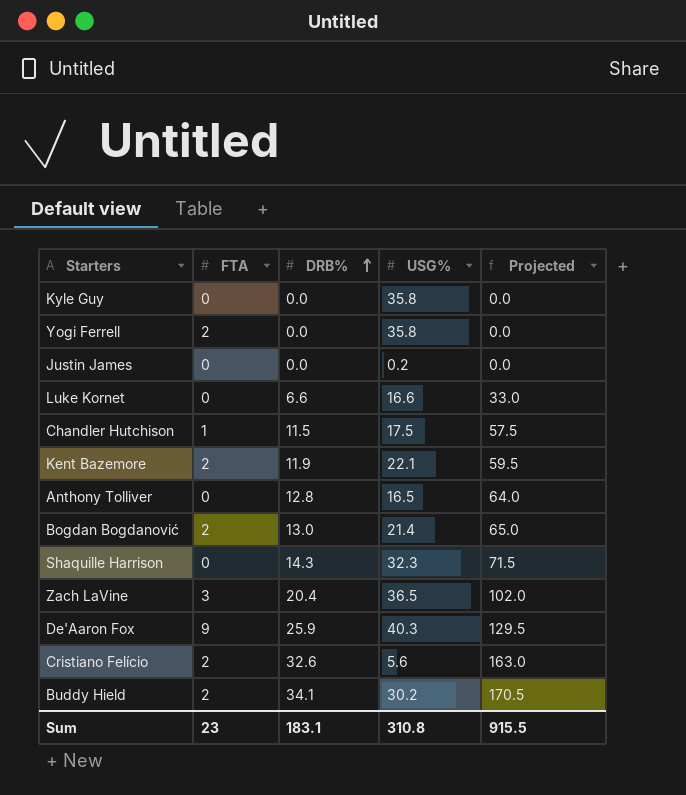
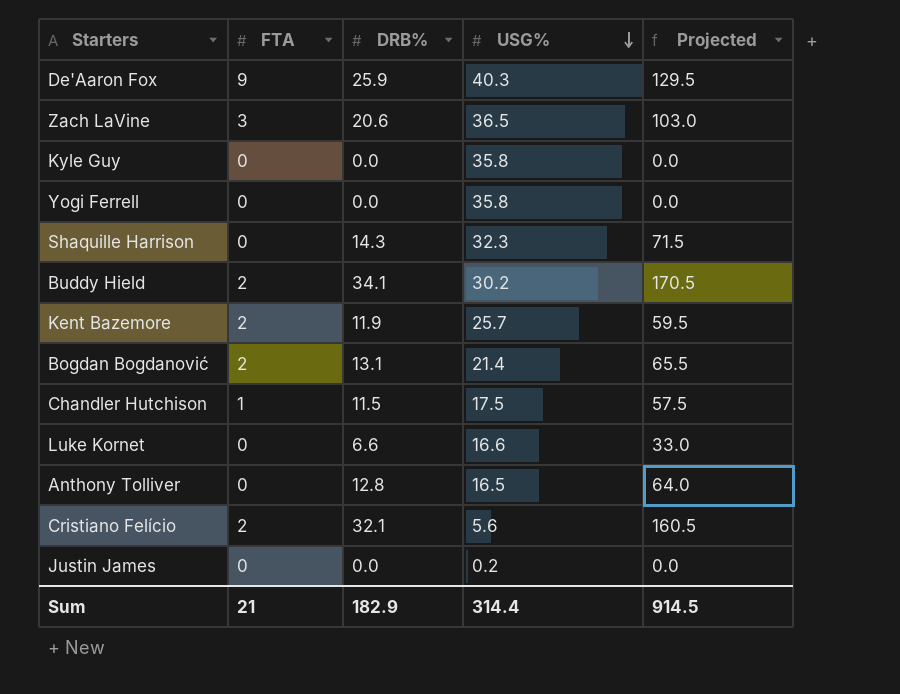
row order: DRB% ascending -> USG% descending
Zach LaVine | DRB%: 20.4 -> 20.6
Zach LaVine | Projected: 102.0 -> 103.0
Yogi Ferrell | FTA: 2 -> 0
Kent Bazemore | USG%: 22.1 -> 25.7
Bogdan Bogdanović | DRB%: 13.0 -> 13.1
Bogdan Bogdanović | Projected: 65.0 -> 65.5
Cristiano Felício | DRB%: 32.6 -> 32.1
Cristiano Felício | Projected: 163.0 -> 160.5
Sum | FTA: 23 -> 21
Sum | DRB%: 183.1 -> 182.9
Sum | USG%: 310.8 -> 314.4
Sum | Projected: 915.5 -> 914.5

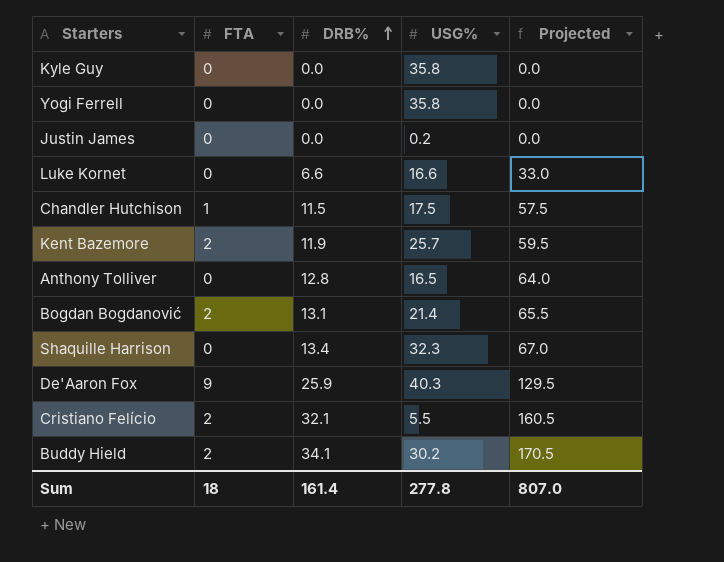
row order: USG% descending -> DRB% ascending
row Zach LaVine: 3 | 20.6 | 36.5 | 103.0 -> none
Shaquille Harrison | DRB%: 14.3 -> 13.4
Shaquille Harrison | Projected: 71.5 -> 67.0
Cristiano Felício | USG%: 5.6 -> 5.5
Sum | FTA: 21 -> 18
Sum | DRB%: 182.9 -> 161.4
Sum | USG%: 314.4 -> 277.8
Sum | Projected: 914.5 -> 807.0

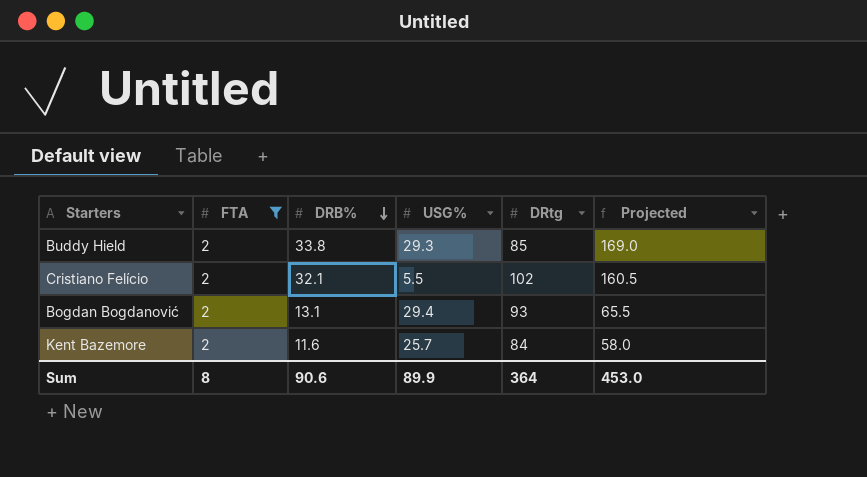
filter: none -> FTA = 2
row order: DRB% ascending -> DRB% descending
column DRtg | position: none -> 5
Buddy Hield | DRB%: 34.1 -> 33.8
Buddy Hield | USG%: 30.2 -> 29.3
Buddy Hield | Projected: 170.5 -> 169.0
Bogdan Bogdanović | USG%: 21.4 -> 29.4
Kent Bazemore | DRB%: 11.9 -> 11.6
Kent Bazemore | Projected: 59.5 -> 58.0
Sum | FTA: 18 -> 8
Sum | DRB%: 161.4 -> 90.6
Sum | USG%: 277.8 -> 89.9
Sum | Projected: 807.0 -> 453.0

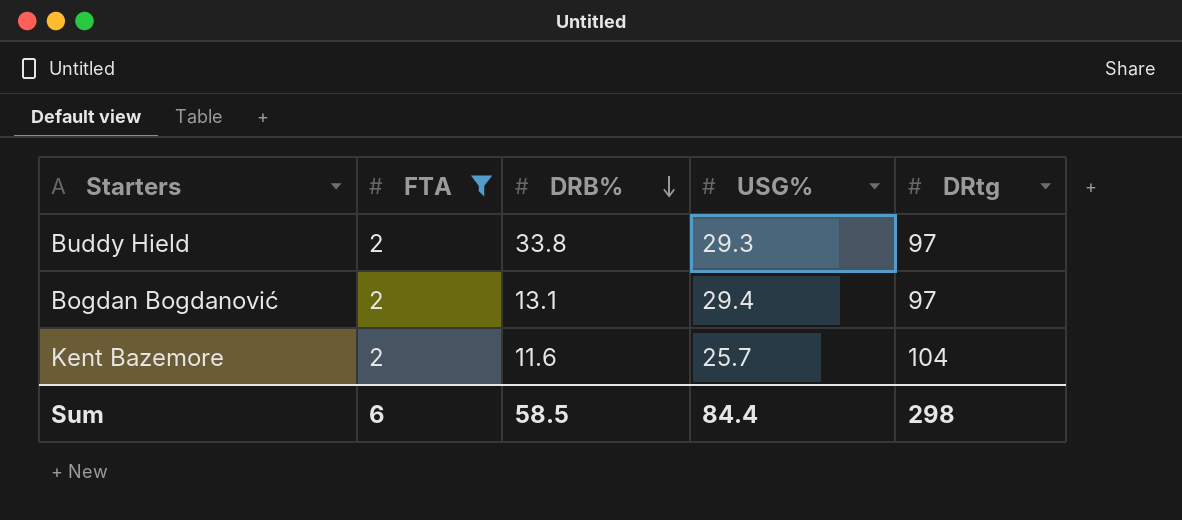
column Projected | formula: [DRB%] * 5 -> none
row Cristiano Felício: 2 | 32.1 | 5.5 | 102 | 160.5 -> none
Buddy Hield | DRtg: 85 -> 97
Bogdan Bogdanović | DRtg: 93 -> 97
Kent Bazemore | DRtg: 84 -> 104
Sum | FTA: 8 -> 6
Sum | DRB%: 90.6 -> 58.5
Sum | USG%: 89.9 -> 84.4
Sum | DRtg: 364 -> 298

